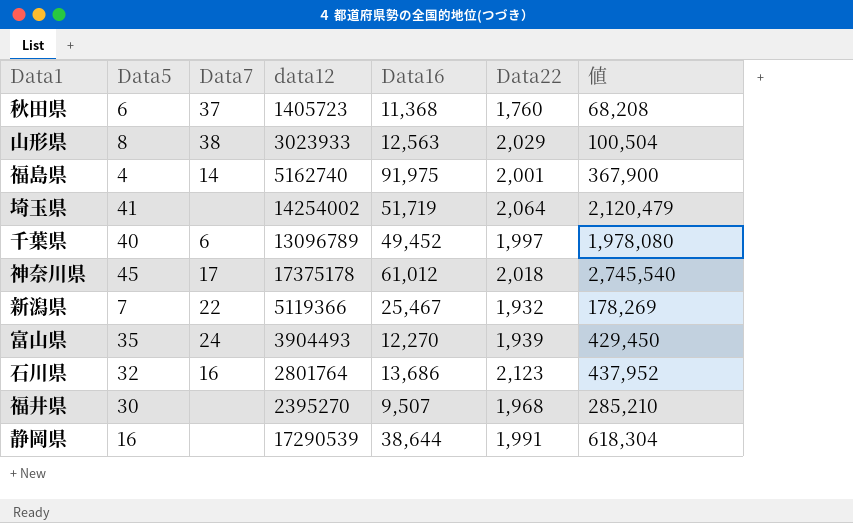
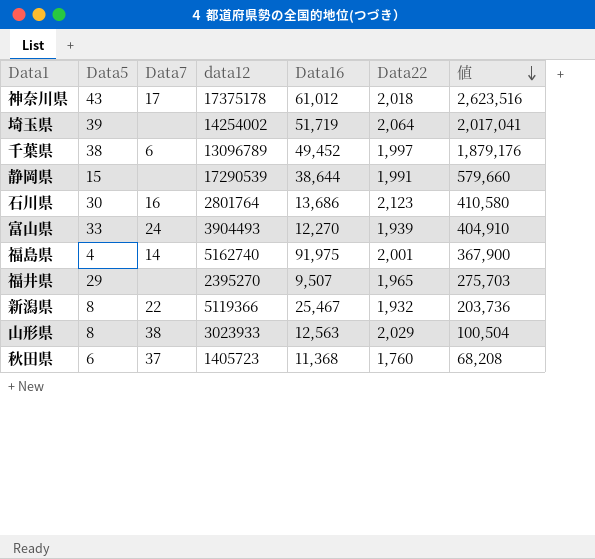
row order: none -> 値 descending
神奈川県 | Data5: 45 -> 43
神奈川県 | 値: 2,745,540 -> 2,623,516
埼玉県 | Data5: 41 -> 39
埼玉県 | 値: 2,120,479 -> 2,017,041
千葉県 | Data5: 40 -> 38
千葉県 | 値: 1,978,080 -> 1,879,176
静岡県 | Data5: 16 -> 15
静岡県 | 値: 618,304 -> 579,660
石川県 | Data5: 32 -> 30
石川県 | 値: 437,952 -> 410,580
富山県 | Data5: 35 -> 33
富山県 | 値: 429,450 -> 404,910
福井県 | Data5: 30 -> 29
福井県 | Data22: 1,968 -> 1,965
福井県 | 値: 285,210 -> 275,703
新潟県 | Data5: 7 -> 8
新潟県 | 値: 178,269 -> 203,736

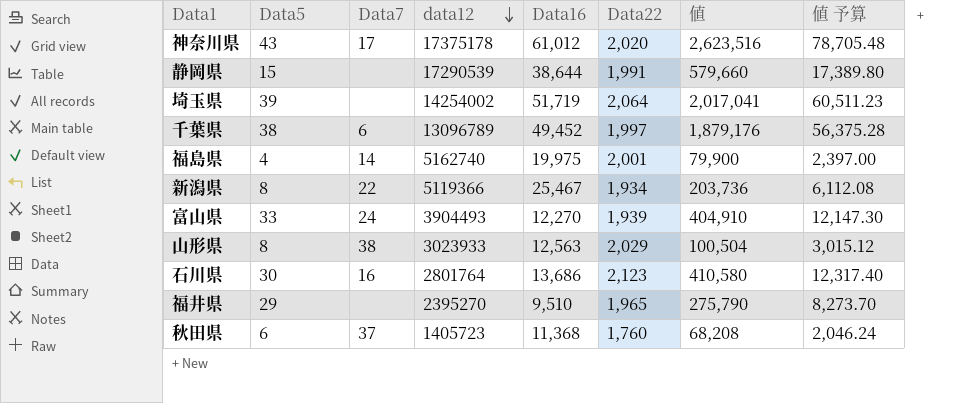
row order: 値 descending -> data12 descending
column 値 予算 | formula: none -> [値] * 0.03
神奈川県 | Data22: 2,018 -> 2,020
福島県 | Data16: 91,975 -> 19,975
福島県 | 値: 367,900 -> 79,900
新潟県 | Data22: 1,932 -> 1,934
福井県 | Data16: 9,507 -> 9,510
福井県 | 値: 275,703 -> 275,790

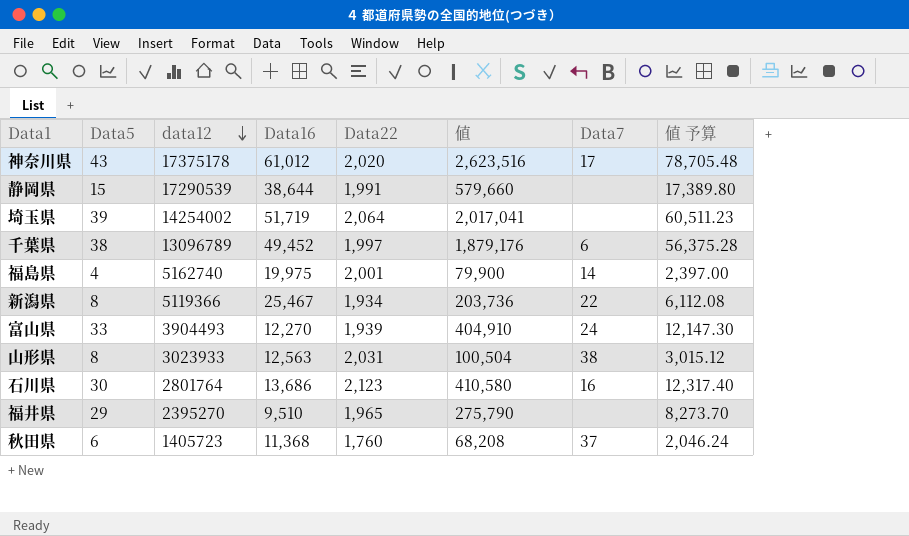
column Data7 | position: 3 -> 7
山形県 | Data22: 2,029 -> 2,031

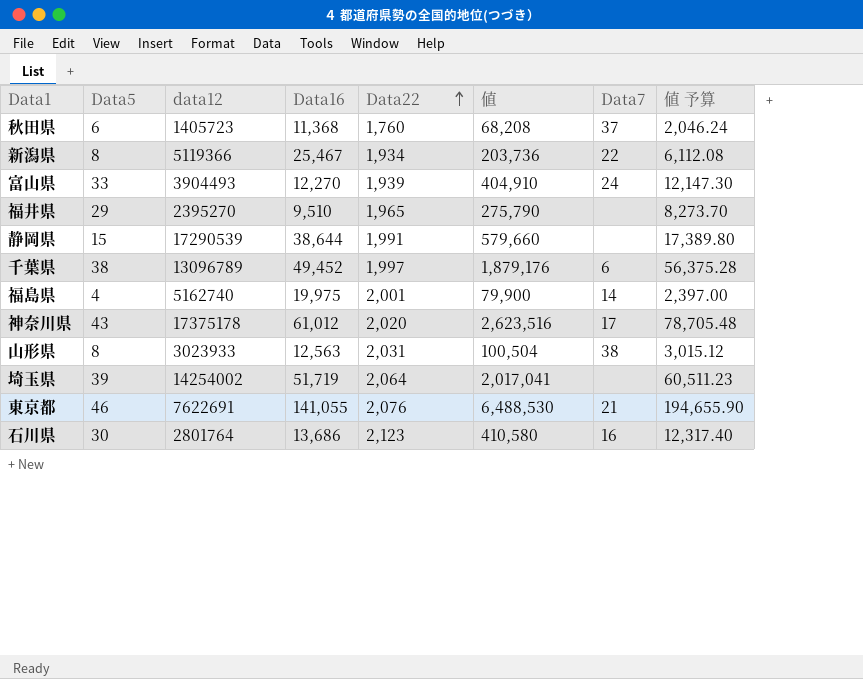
row order: data12 descending -> Data22 ascending
row 東京都: none -> 46 | 7622691 | 141,055 | 2,076 | 6,488,530 | 21 | 194,655.90

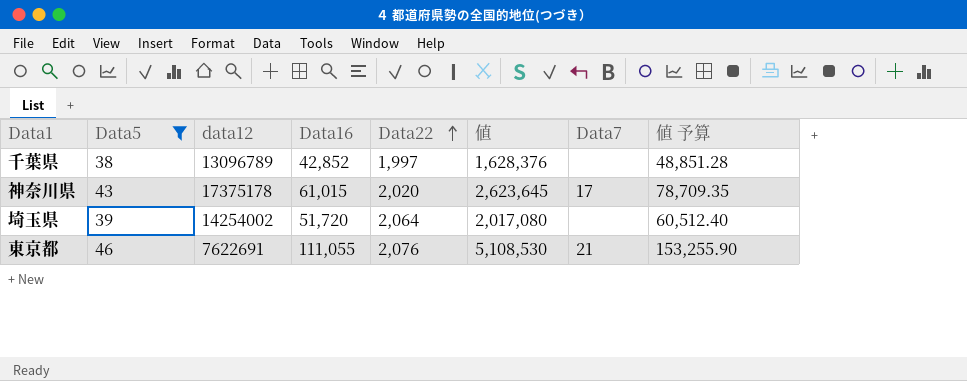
filter: none -> Data5 >= 38
千葉県 | Data16: 49,452 -> 42,852
千葉県 | 値: 1,879,176 -> 1,628,376
千葉県 | Data7: 6 -> none
千葉県 | 値 予算: 56,375.28 -> 48,851.28
神奈川県 | Data16: 61,012 -> 61,015
神奈川県 | 値: 2,623,516 -> 2,623,645
神奈川県 | 値 予算: 78,705.48 -> 78,709.35
埼玉県 | Data16: 51,719 -> 51,720
埼玉県 | 値: 2,017,041 -> 2,017,080
埼玉県 | 値 予算: 60,511.23 -> 60,512.40
東京都 | Data16: 141,055 -> 111,055
東京都 | 値: 6,488,530 -> 5,108,530
東京都 | 値 予算: 194,655.90 -> 153,255.90

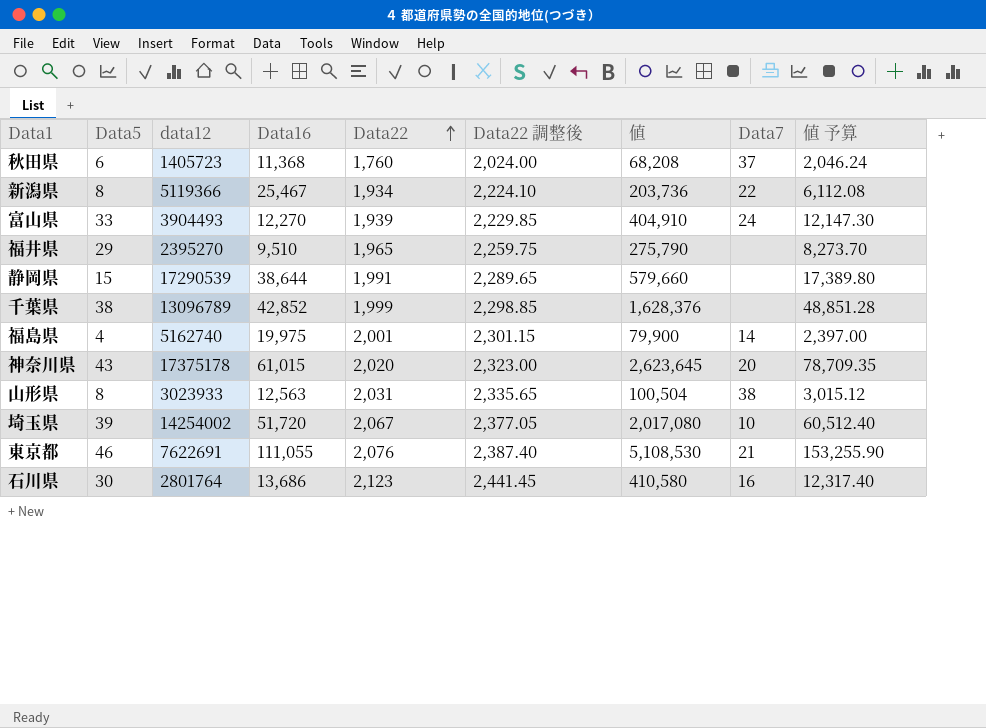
filter: Data5 >= 38 -> none
column Data22 調整後 | formula: none -> [Data22] * 1.15
千葉県 | Data22: 1,997 -> 1,999
神奈川県 | Data7: 17 -> 20
埼玉県 | Data22: 2,064 -> 2,067
埼玉県 | Data7: none -> 10

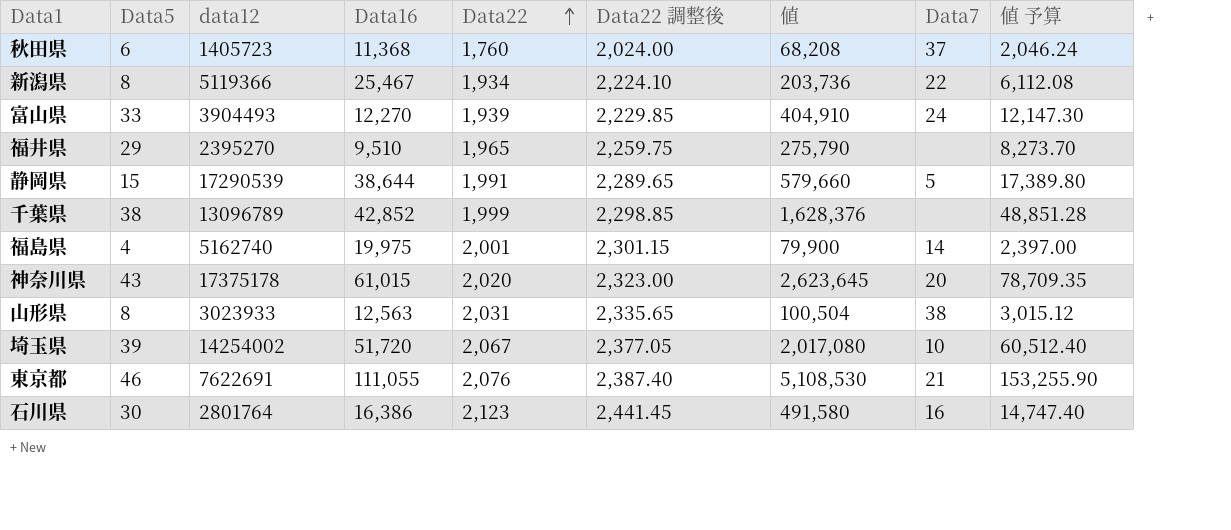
静岡県 | Data7: none -> 5
石川県 | Data16: 13,686 -> 16,386
石川県 | 値: 410,580 -> 491,580
石川県 | 値 予算: 12,317.40 -> 14,747.40

